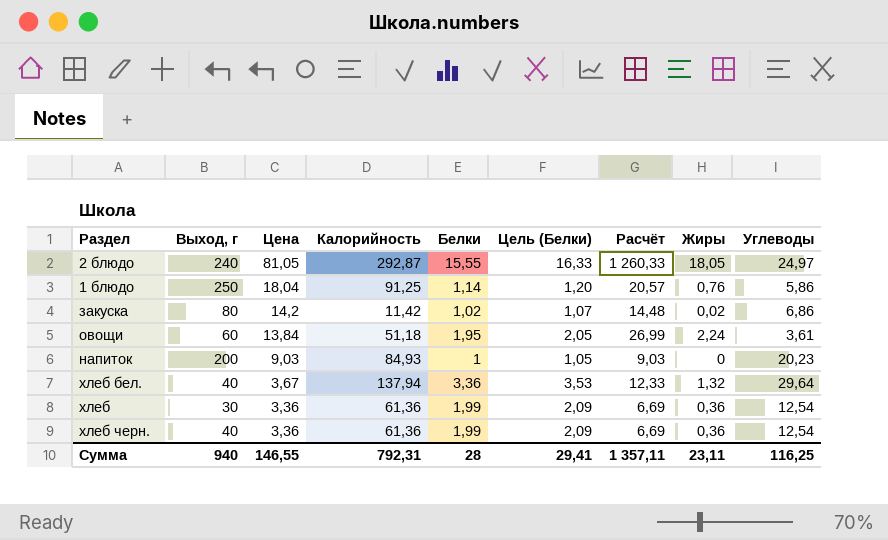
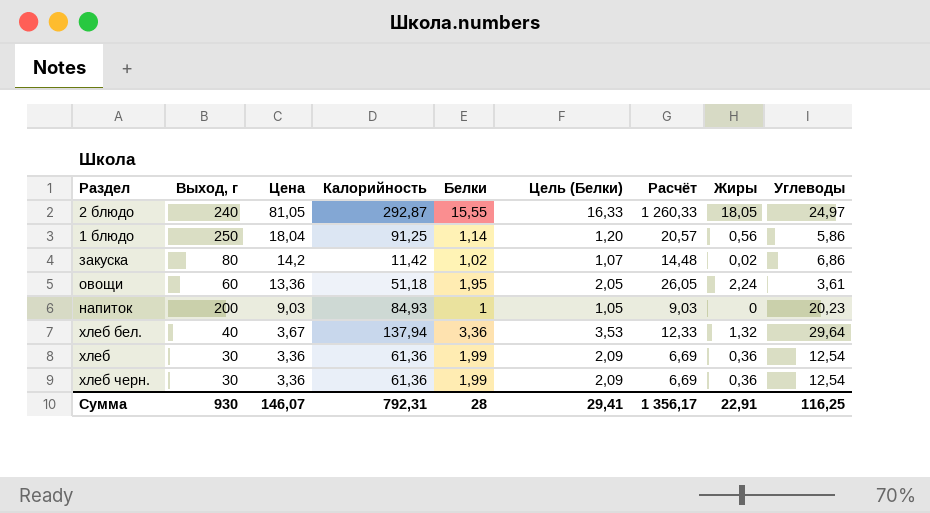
1 блюдо | Жиры: 0,76 -> 0,56
овощи | Цена: 13,84 -> 13,36
овощи | Расчёт: 26,99 -> 26,05
хлеб черн. | Выход, г: 40 -> 30
Сумма | Выход, г: 940 -> 930
Сумма | Цена: 146,55 -> 146,07
Сумма | Расчёт: 1 357,11 -> 1 356,17
Сумма | Жиры: 23,11 -> 22,91

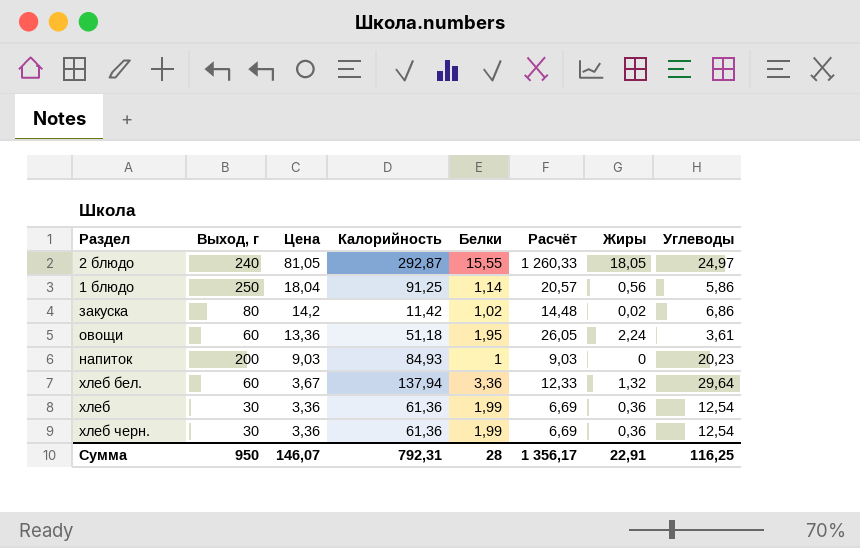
column Цель (Белки) | formula: [Белки] * 1,05 -> none
хлеб бел. | Выход, г: 40 -> 60
Сумма | Выход, г: 930 -> 950

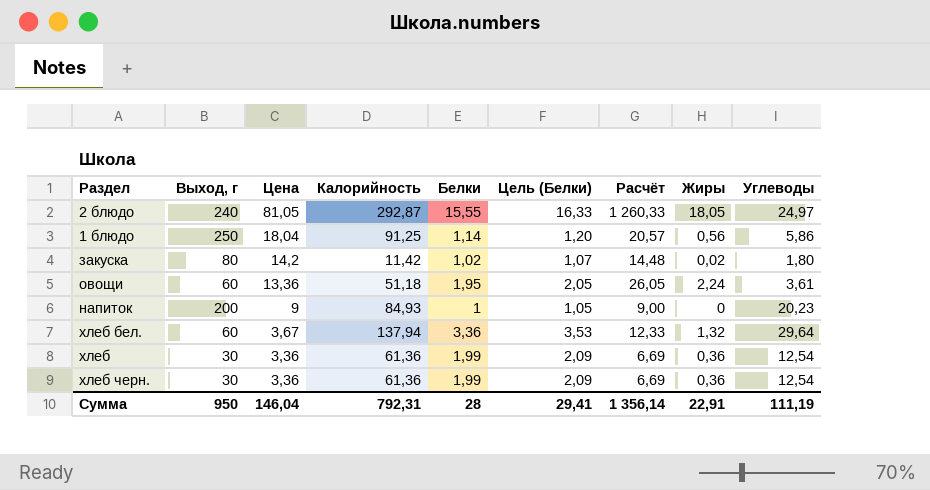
column Цель (Белки) | formula: none -> [Белки] * 1,05
закуска | Углеводы: 6,86 -> 1,80
напиток | Цена: 9,03 -> 9
напиток | Расчёт: 9,03 -> 9,00
Сумма | Цена: 146,07 -> 146,04
Сумма | Расчёт: 1 356,17 -> 1 356,14
Сумма | Углеводы: 116,25 -> 111,19

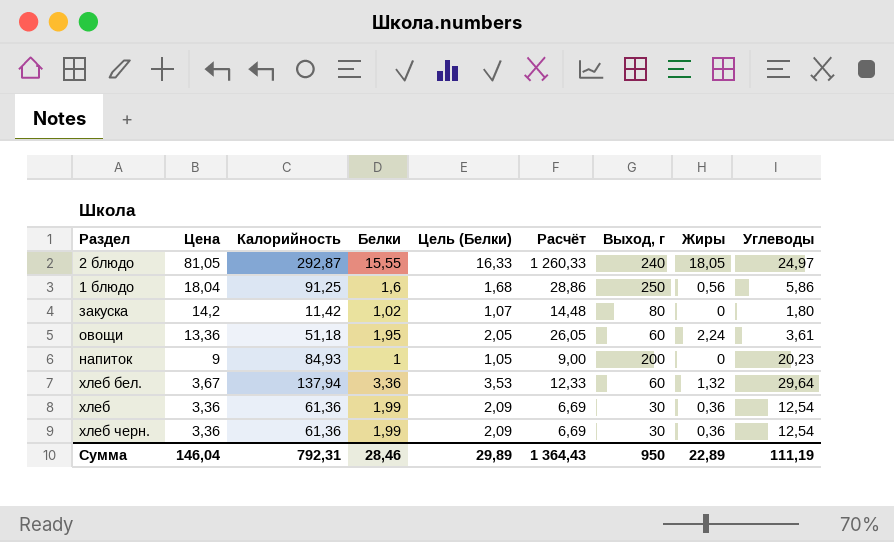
column Выход, г | position: 2 -> 7
1 блюдо | Белки: 1,14 -> 1,6
1 блюдо | Цель (Белки): 1,20 -> 1,68
1 блюдо | Расчёт: 20,57 -> 28,86
закуска | Жиры: 0,02 -> 0
Сумма | Белки: 28 -> 28,46
Сумма | Цель (Белки): 29,41 -> 29,89
Сумма | Расчёт: 1 356,14 -> 1 364,43
Сумма | Жиры: 22,91 -> 22,89

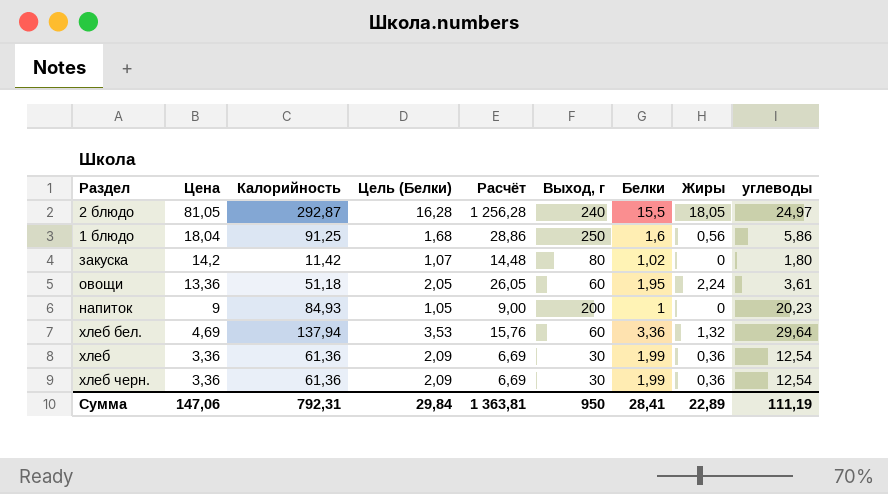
column Белки | position: 4 -> 7
column name: Углеводы -> углеводы
2 блюдо | Цель (Белки): 16,33 -> 16,28
2 блюдо | Расчёт: 1 260,33 -> 1 256,28
2 блюдо | Белки: 15,55 -> 15,5
хлеб бел. | Цена: 3,67 -> 4,69
хлеб бел. | Расчёт: 12,33 -> 15,76
Сумма | Цена: 146,04 -> 147,06
Сумма | Цель (Белки): 29,89 -> 29,84
Сумма | Расчёт: 1 364,43 -> 1 363,81
Сумма | Белки: 28,46 -> 28,41

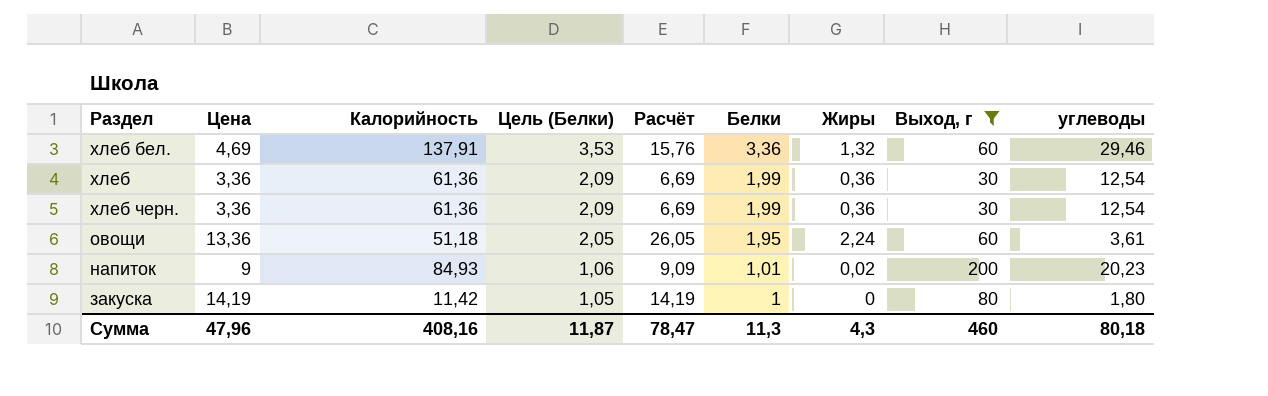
filter: none -> Выход, г <= 200
row order: Цена descending -> Цель (Белки) descending
column Выход, г | position: 6 -> 8
хлеб бел. | Калорийность: 137,94 -> 137,91
хлеб бел. | углеводы: 29,64 -> 29,46
напиток | Цель (Белки): 1,05 -> 1,06
напиток | Расчёт: 9,00 -> 9,09
напиток | Белки: 1 -> 1,01
напиток | Жиры: 0 -> 0,02
закуска | Цена: 14,2 -> 14,19
закуска | Цель (Белки): 1,07 -> 1,05
закуска | Расчёт: 14,48 -> 14,19
закуска | Белки: 1,02 -> 1
Сумма | Цена: 147,06 -> 47,96
Сумма | Калорийность: 792,31 -> 408,16
Сумма | Цель (Белки): 29,84 -> 11,87
Сумма | Расчёт: 1 363,81 -> 78,47
Сумма | Белки: 28,41 -> 11,3
Сумма | Жиры: 22,89 -> 4,3
Сумма | Выход, г: 950 -> 460
Сумма | углеводы: 111,19 -> 80,18

